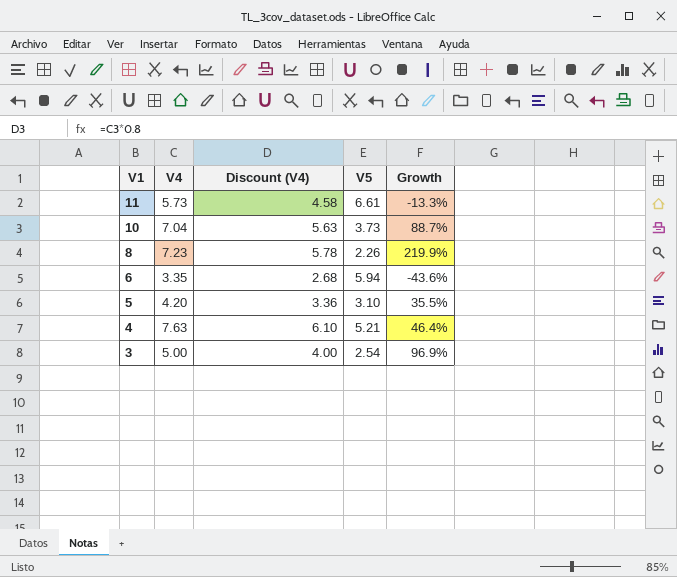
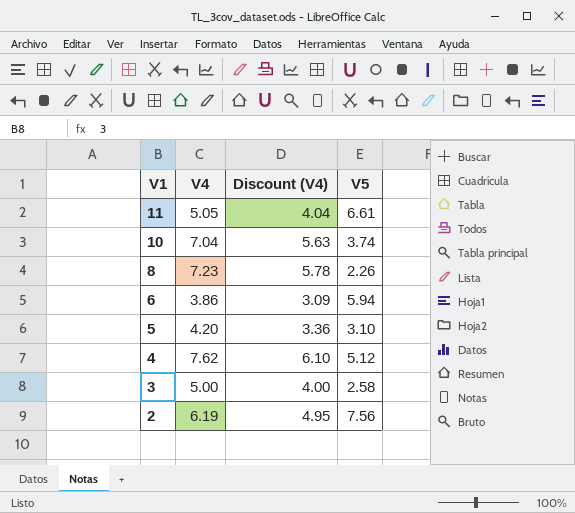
column Growth | formula: ([V4] - [V5]) / [V5] -> none
11 | V4: 5.73 -> 5.05
11 | Discount (V4): 4.58 -> 4.04
10 | V5: 3.73 -> 3.74
6 | V4: 3.35 -> 3.86
6 | Discount (V4): 2.68 -> 3.09
4 | V4: 7.63 -> 7.62
4 | V5: 5.21 -> 5.12
3 | V5: 2.54 -> 2.58
row 2: none -> 6.19 | 4.95 | 7.56

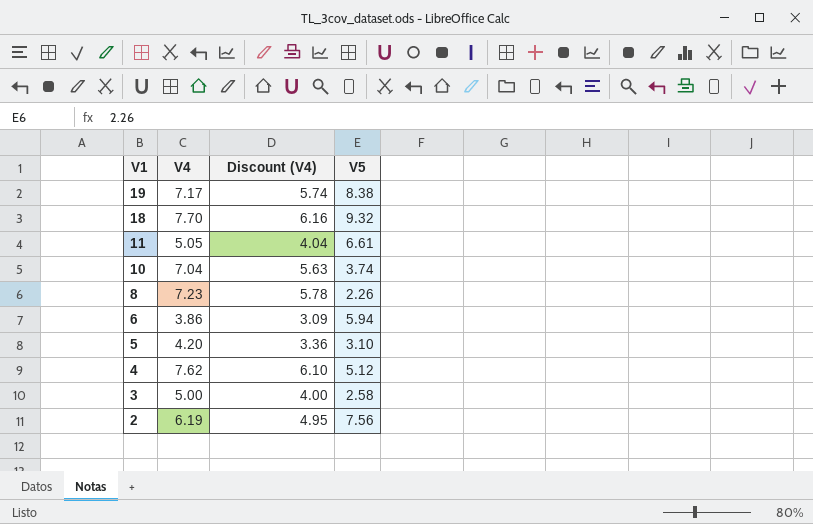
row 19: none -> 7.17 | 5.74 | 8.38
row 18: none -> 7.70 | 6.16 | 9.32

